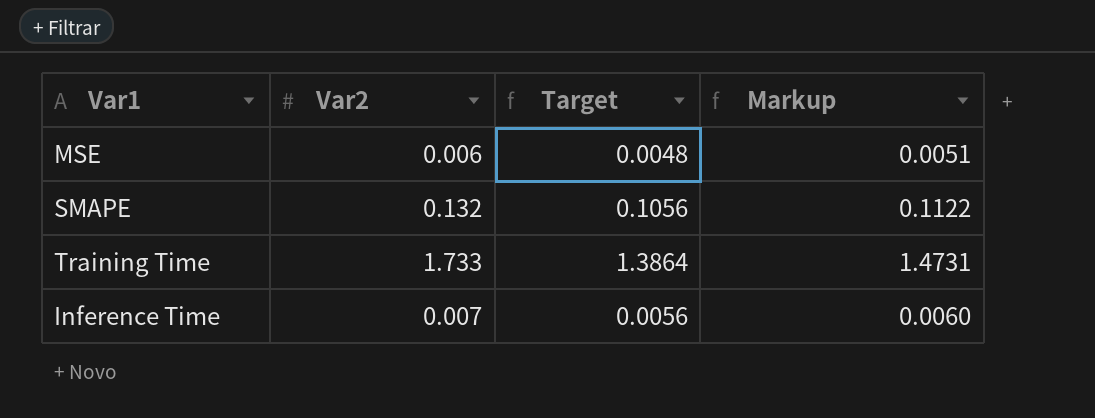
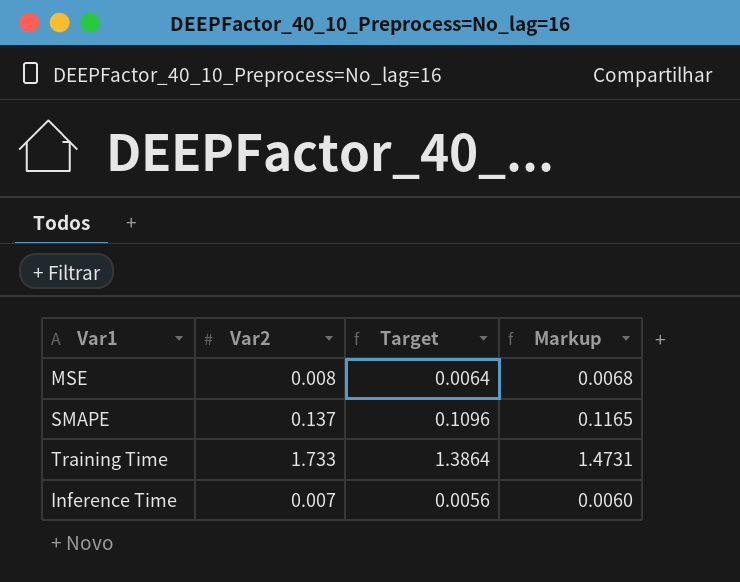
MSE | Var2: 0.006 -> 0.008
MSE | Target: 0.0048 -> 0.0064
MSE | Markup: 0.0051 -> 0.0068
SMAPE | Var2: 0.132 -> 0.137
SMAPE | Target: 0.1056 -> 0.1096
SMAPE | Markup: 0.1122 -> 0.1165

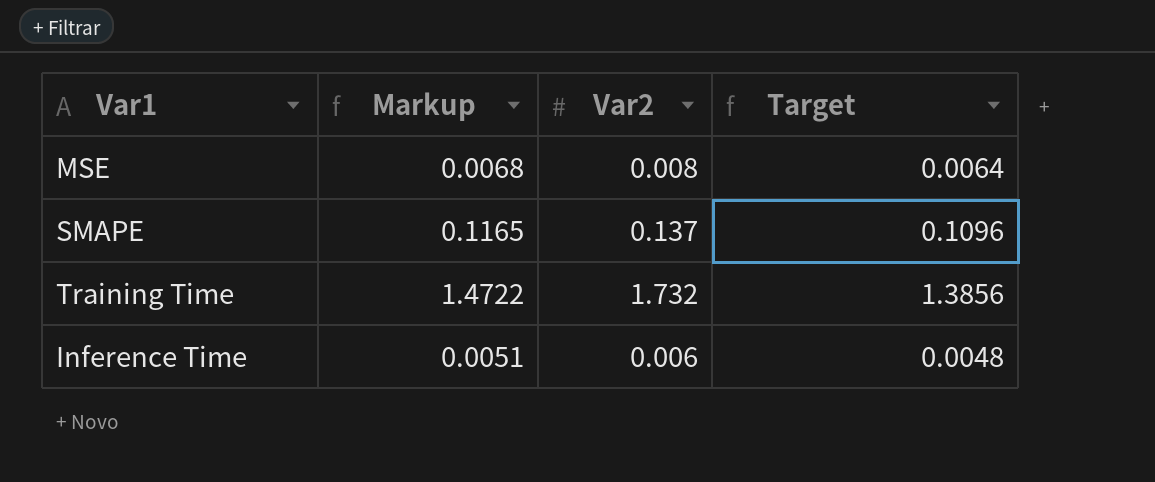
column Markup | position: 4 -> 2
Training Time | Markup: 1.4731 -> 1.4722
Training Time | Var2: 1.733 -> 1.732
Training Time | Target: 1.3864 -> 1.3856
Inference Time | Markup: 0.0060 -> 0.0051
Inference Time | Var2: 0.007 -> 0.006
Inference Time | Target: 0.0056 -> 0.0048

